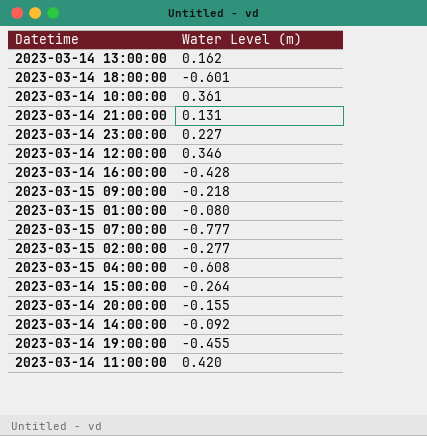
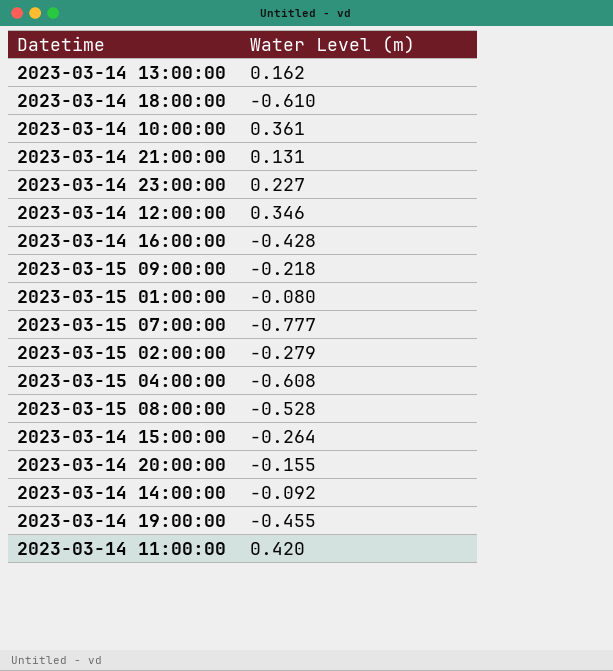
2023-03-14 18:00:00 | Water Level (m): -0.601 -> -0.610
2023-03-15 02:00:00 | Water Level (m): -0.277 -> -0.279
row 2023-03-15 08:00:00: none -> -0.528

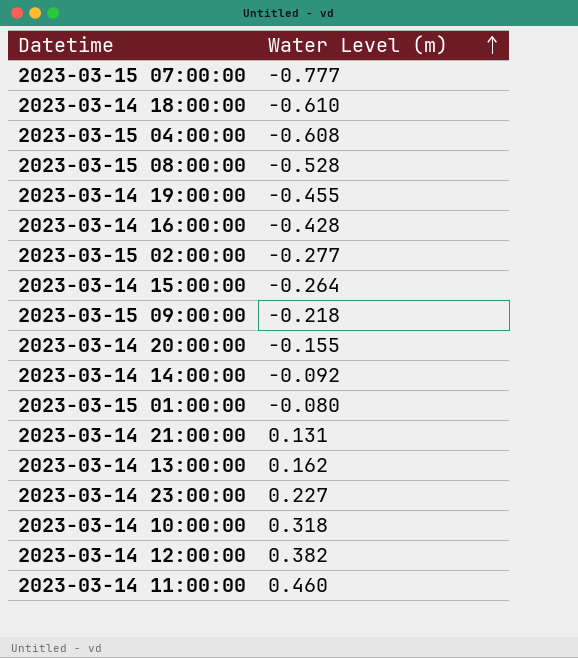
row order: none -> Water Level (m) ascending
2023-03-15 02:00:00 | Water Level (m): -0.279 -> -0.277
2023-03-14 10:00:00 | Water Level (m): 0.361 -> 0.318
2023-03-14 12:00:00 | Water Level (m): 0.346 -> 0.382
2023-03-14 11:00:00 | Water Level (m): 0.420 -> 0.460

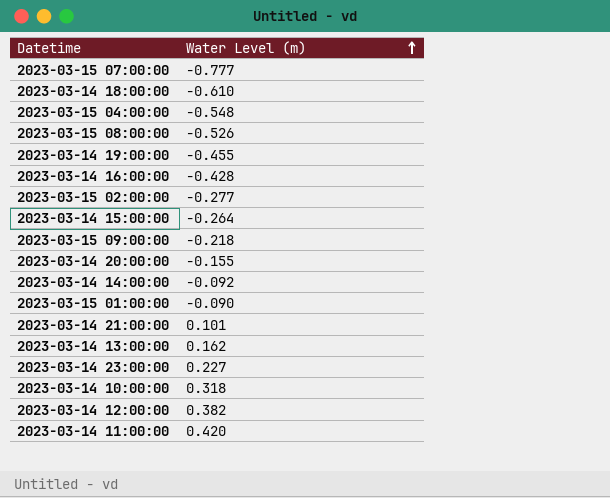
2023-03-15 04:00:00 | Water Level (m): -0.608 -> -0.548
2023-03-15 08:00:00 | Water Level (m): -0.528 -> -0.526
2023-03-15 01:00:00 | Water Level (m): -0.080 -> -0.090
2023-03-14 21:00:00 | Water Level (m): 0.131 -> 0.101
2023-03-14 11:00:00 | Water Level (m): 0.460 -> 0.420

